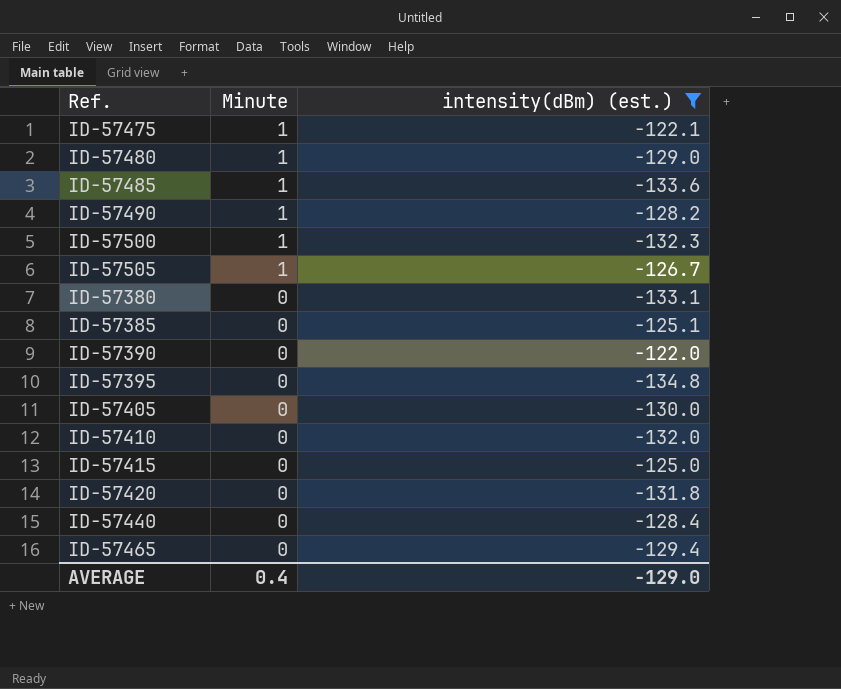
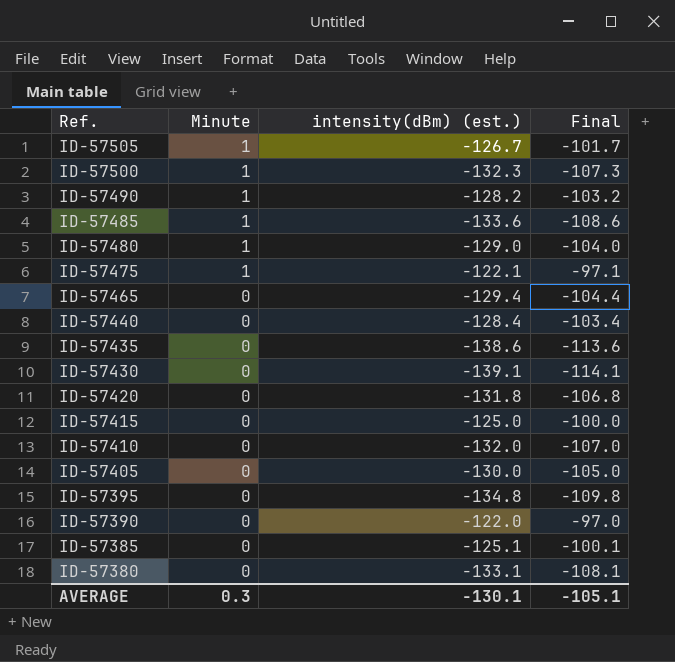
filter: intensity(dBm) (est.) >= -134.8 -> none
row order: Minute descending -> Ref. descending
column Final | formula: none -> [intensity(dBm) (est.)] + 25
AVERAGE | Minute: 0.4 -> 0.3
AVERAGE | intensity(dBm) (est.): -129.0 -> -130.1

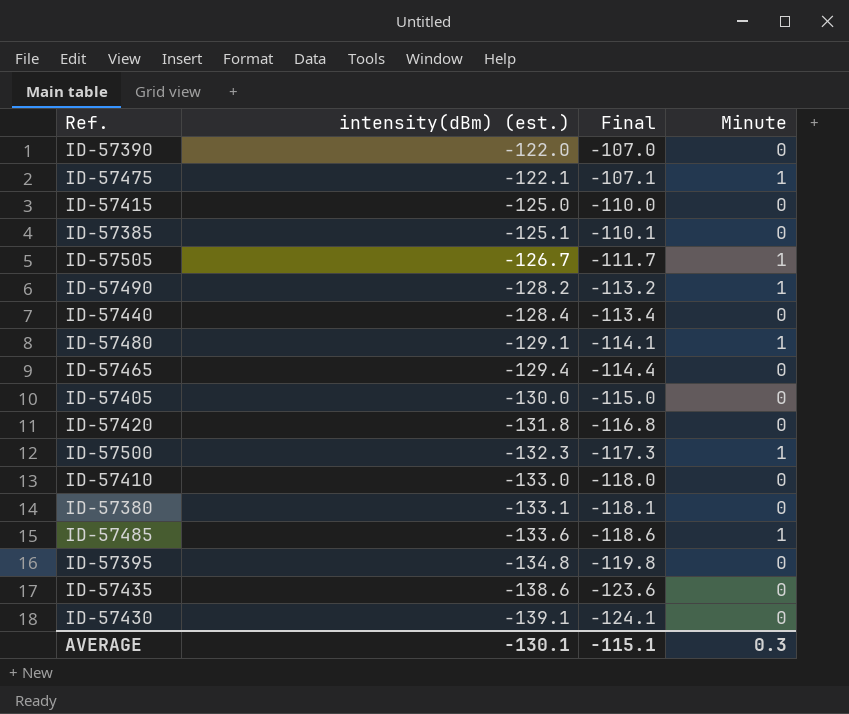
row order: Ref. descending -> intensity(dBm) (est.) descending
column Final | formula: [intensity(dBm) (est.)] + 25 -> [intensity(dBm) (est.)] + 15
column Minute | position: 2 -> 4
ID-57480 | intensity(dBm) (est.): -129.0 -> -129.1
ID-57410 | intensity(dBm) (est.): -132.0 -> -133.0
AVERAGE | Final: -105.1 -> -115.1

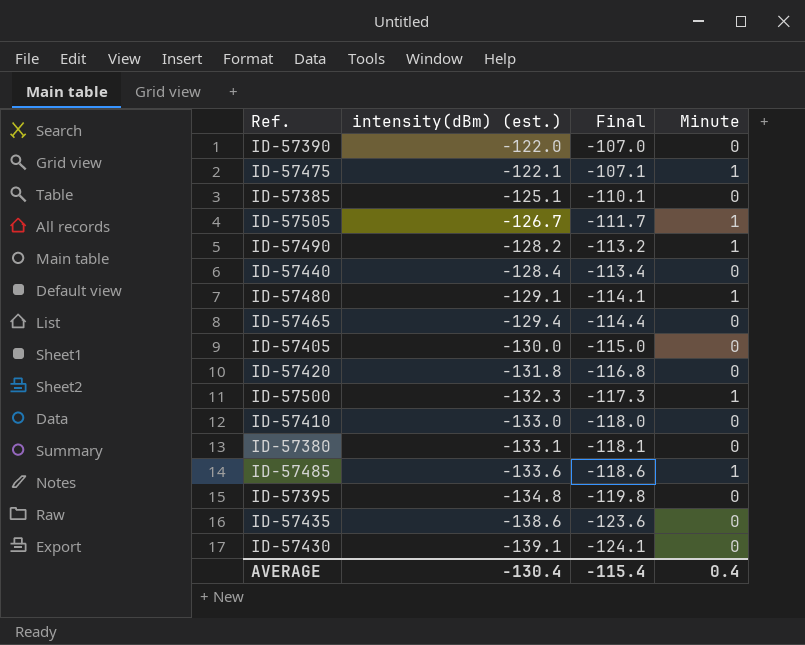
row ID-57415: -125.0 | -110.0 | 0 -> none
AVERAGE | intensity(dBm) (est.): -130.1 -> -130.4
AVERAGE | Final: -115.1 -> -115.4
AVERAGE | Minute: 0.3 -> 0.4

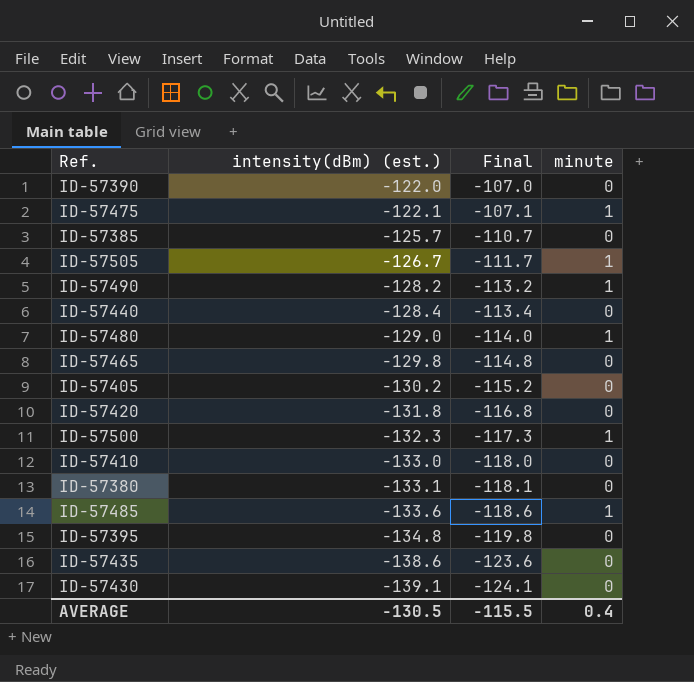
column name: Minute -> minute
ID-57385 | intensity(dBm) (est.): -125.1 -> -125.7
ID-57385 | Final: -110.1 -> -110.7
ID-57480 | intensity(dBm) (est.): -129.1 -> -129.0
ID-57480 | Final: -114.1 -> -114.0
ID-57465 | intensity(dBm) (est.): -129.4 -> -129.8
ID-57465 | Final: -114.4 -> -114.8
ID-57405 | intensity(dBm) (est.): -130.0 -> -130.2
ID-57405 | Final: -115.0 -> -115.2
AVERAGE | intensity(dBm) (est.): -130.4 -> -130.5
AVERAGE | Final: -115.4 -> -115.5

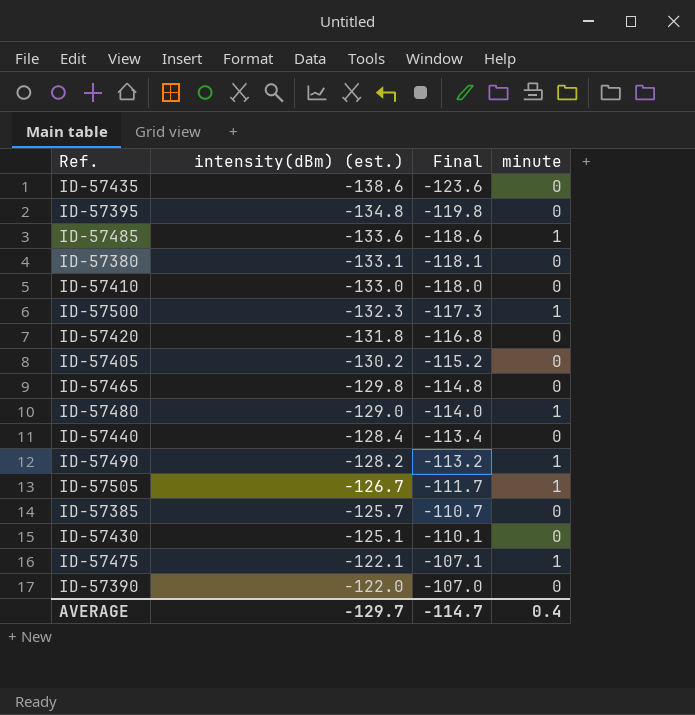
row order: intensity(dBm) (est.) descending -> intensity(dBm) (est.) ascending
ID-57430 | intensity(dBm) (est.): -139.1 -> -125.1
ID-57430 | Final: -124.1 -> -110.1
AVERAGE | intensity(dBm) (est.): -130.5 -> -129.7
AVERAGE | Final: -115.5 -> -114.7

